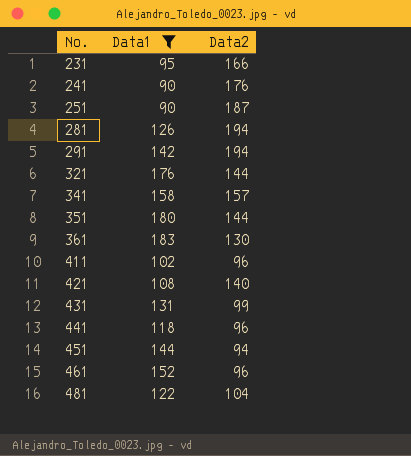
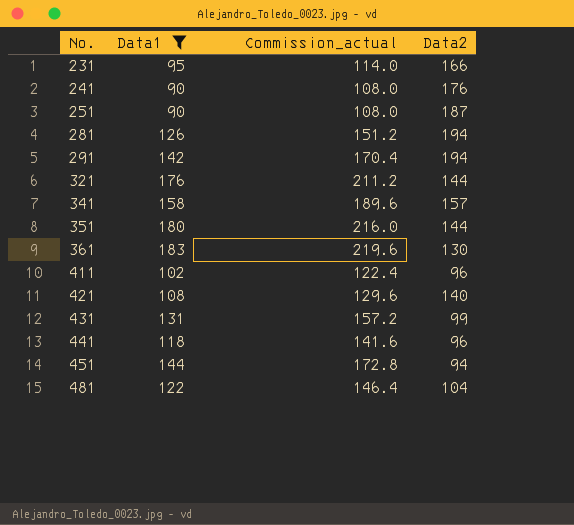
column Commission_actual | formula: none -> [Data1] * 1.2
row 461: 152 | 96 -> none

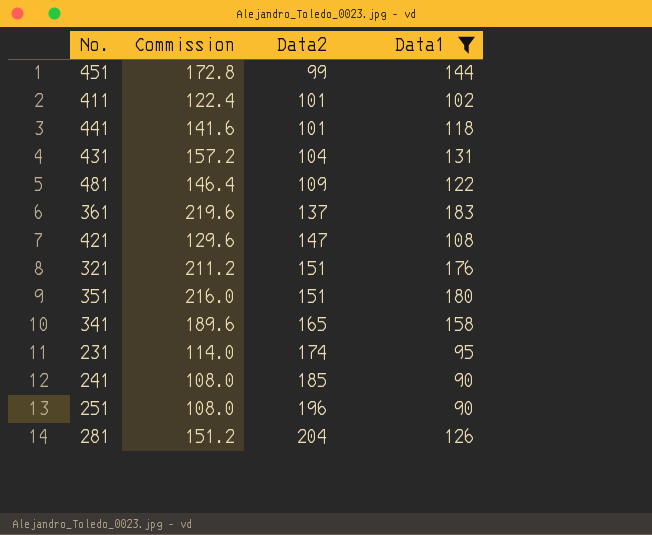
row order: No. ascending -> Data2 ascending
column name: Commission_actual -> Commission
column Data1 | position: 2 -> 4
row 291: 142 | 170.4 | 194 -> none
451 | Data2: 94 -> 99
411 | Data2: 96 -> 101
441 | Data2: 96 -> 101
431 | Data2: 99 -> 104
481 | Data2: 104 -> 109
361 | Data2: 130 -> 137
421 | Data2: 140 -> 147
321 | Data2: 144 -> 151
351 | Data2: 144 -> 151
341 | Data2: 157 -> 165
231 | Data2: 166 -> 174
241 | Data2: 176 -> 185
251 | Data2: 187 -> 196
281 | Data2: 194 -> 204

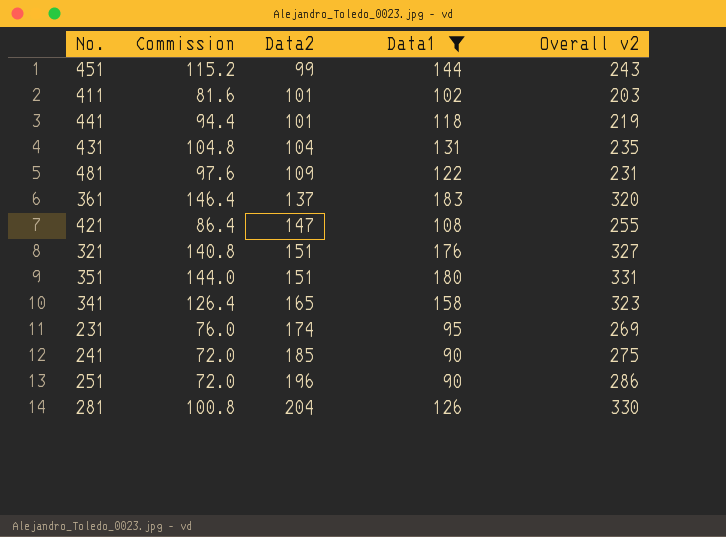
column Commission | formula: [Data1] * 1.2 -> [Data1] * 0.8
column Overall v2 | formula: none -> [Data2] + [Data1]

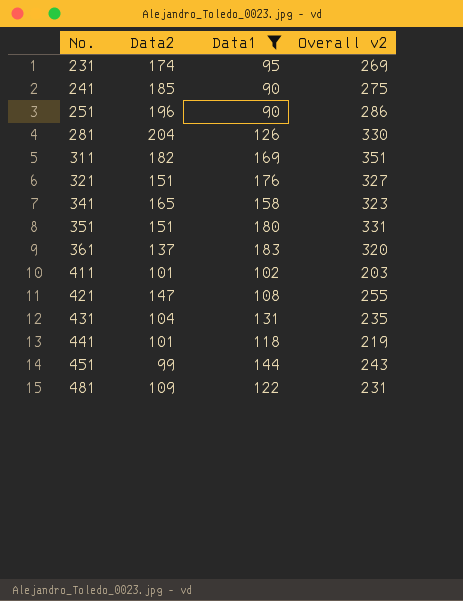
row order: Data2 ascending -> No. ascending
column Commission | formula: [Data1] * 0.8 -> none
row 311: none -> 182 | 169 | 351

